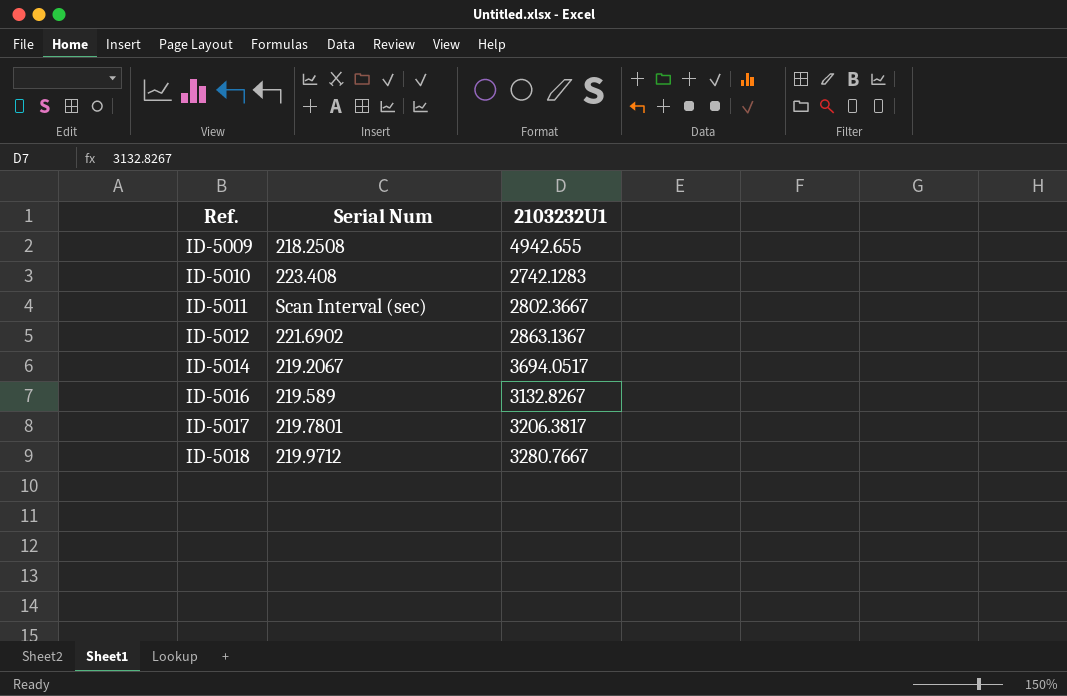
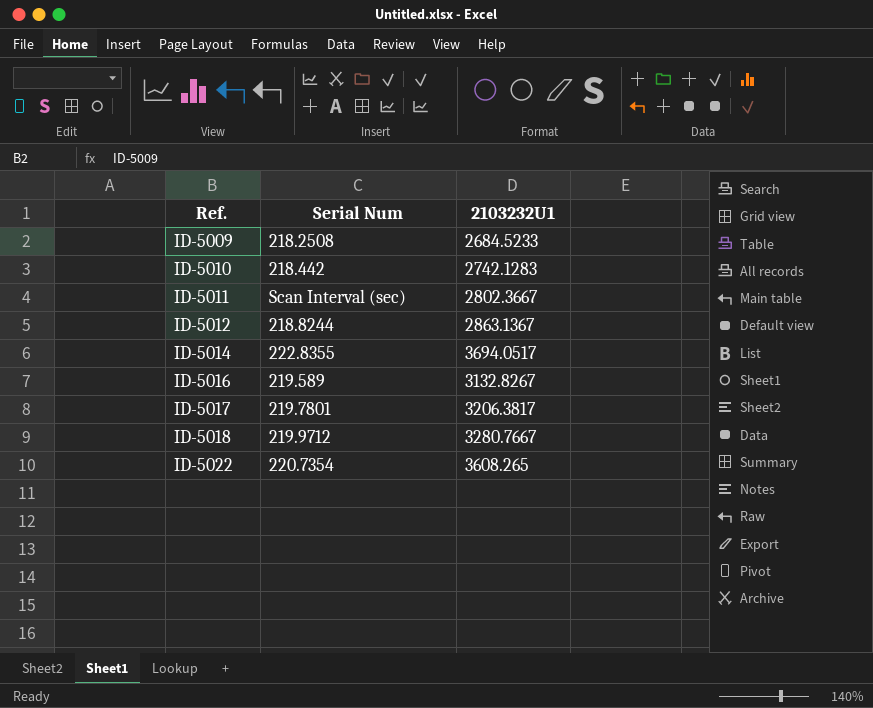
ID-5009 | 2103232U1: 4942.655 -> 2684.5233
ID-5010 | Serial Num: 223.408 -> 218.442
ID-5012 | Serial Num: 221.6902 -> 218.8244
ID-5014 | Serial Num: 219.2067 -> 222.8355
row ID-5022: none -> 220.7354 | 3608.265

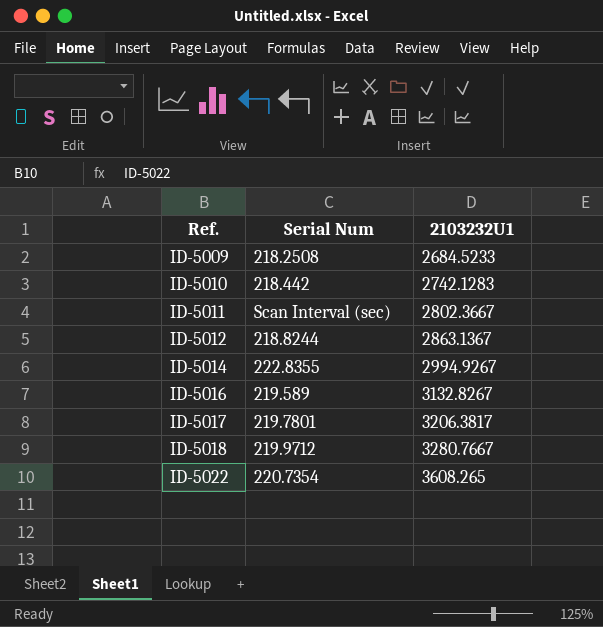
ID-5014 | 2103232U1: 3694.0517 -> 2994.9267

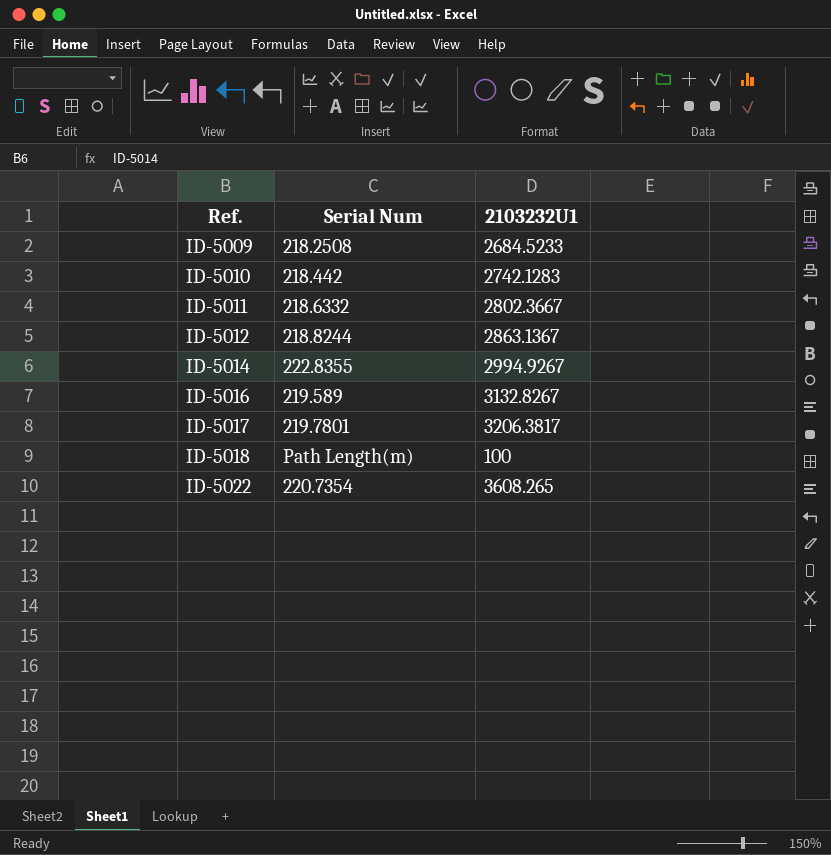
ID-5011 | Serial Num: Scan Interval (sec) -> 218.6332
ID-5018 | Serial Num: 219.9712 -> Path Length(m)
ID-5018 | 2103232U1: 3280.7667 -> 100

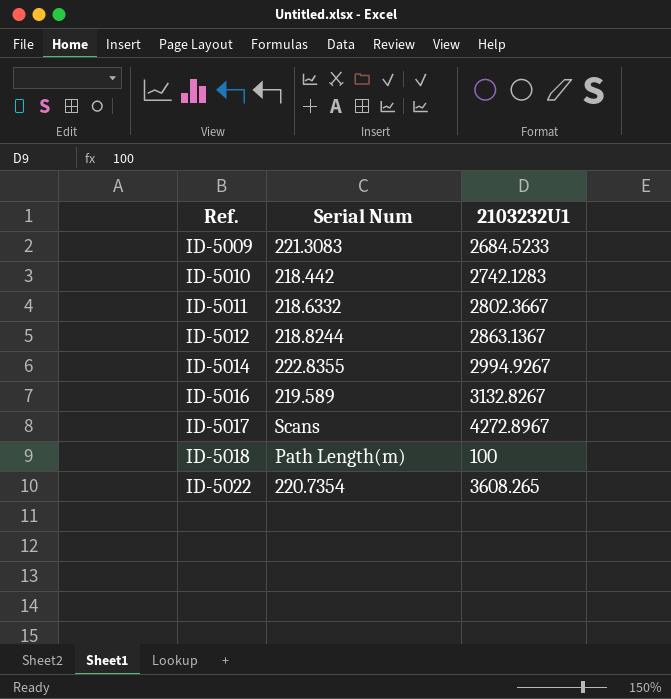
ID-5009 | Serial Num: 218.2508 -> 221.3083
ID-5017 | Serial Num: 219.7801 -> Scans
ID-5017 | 2103232U1: 3206.3817 -> 4272.8967

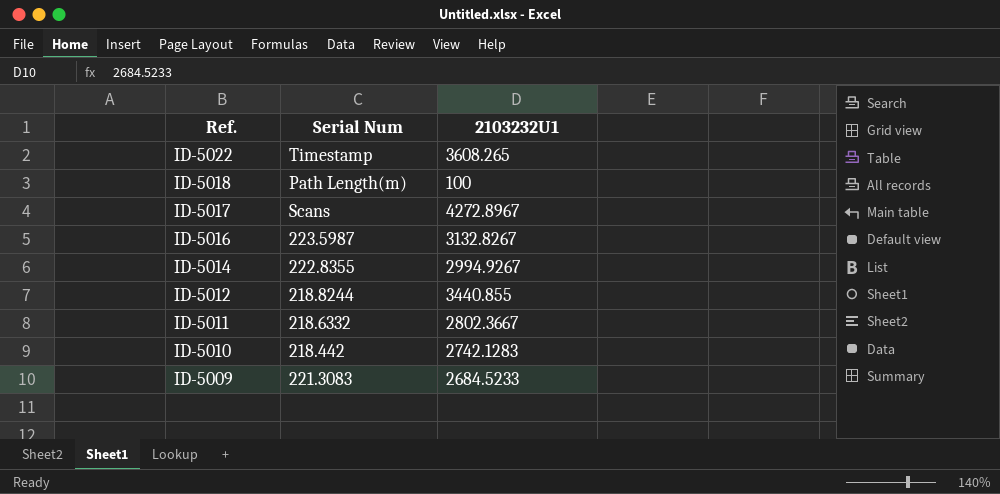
row order: Ref. ascending -> Ref. descending
ID-5022 | Serial Num: 220.7354 -> Timestamp
ID-5016 | Serial Num: 219.589 -> 223.5987
ID-5012 | 2103232U1: 2863.1367 -> 3440.855

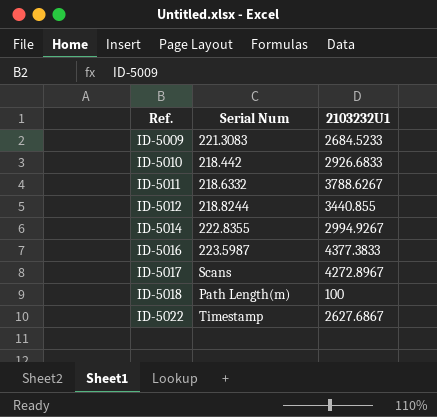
row order: Ref. descending -> Ref. ascending
ID-5010 | 2103232U1: 2742.1283 -> 2926.6833
ID-5011 | 2103232U1: 2802.3667 -> 3788.6267
ID-5016 | 2103232U1: 3132.8267 -> 4377.3833
ID-5022 | 2103232U1: 3608.265 -> 2627.6867

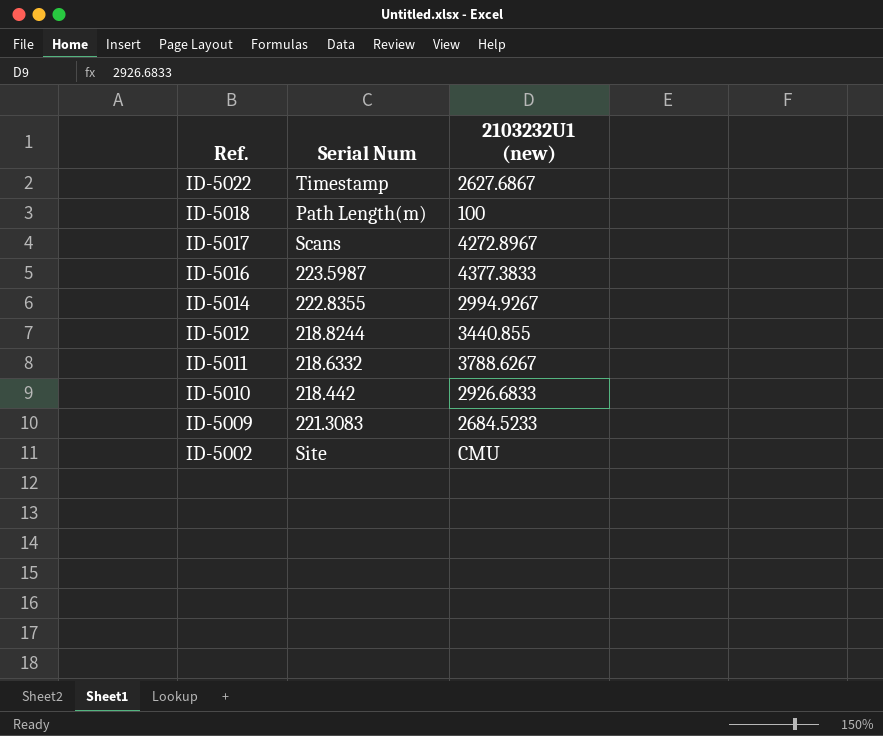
row order: Ref. ascending -> Ref. descending
column name: 2103232U1 -> 2103232U1 (new)
row ID-5002: none -> Site | CMU

